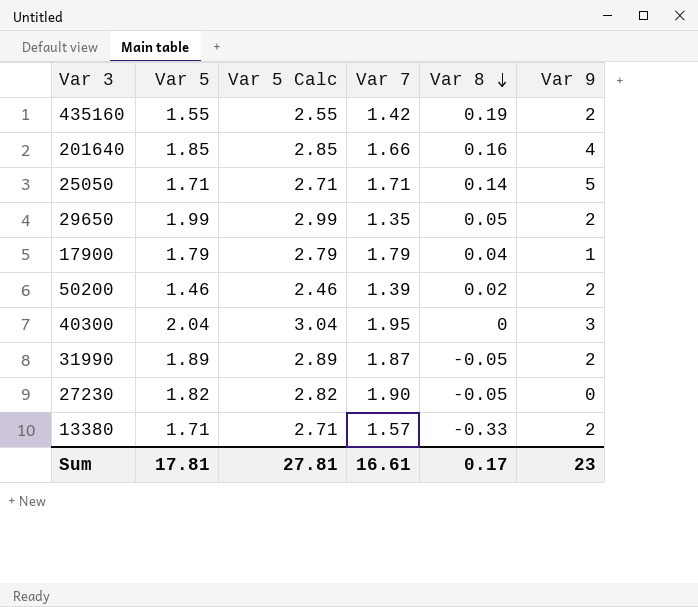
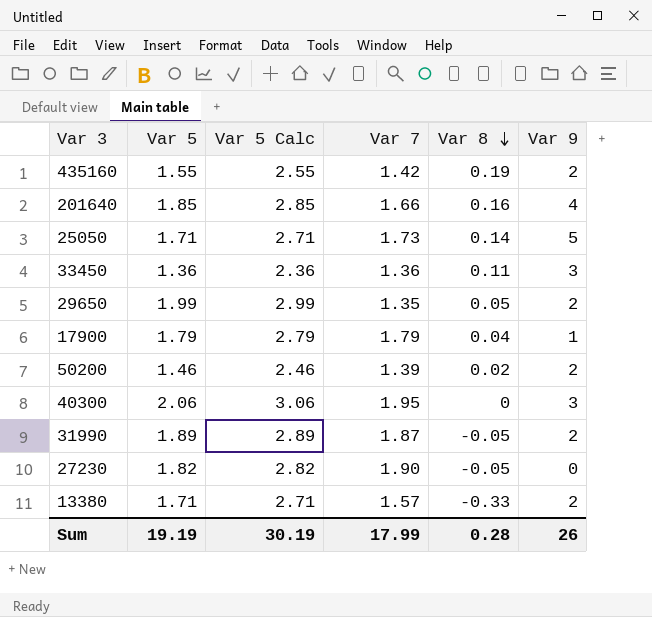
25050 | Var 7: 1.71 -> 1.73
row 33450: none -> 1.36 | 2.36 | 1.36 | 0.11 | 3
40300 | Var 5: 2.04 -> 2.06
40300 | Var 5 Calc: 3.04 -> 3.06
Sum | Var 5: 17.81 -> 19.19
Sum | Var 5 Calc: 27.81 -> 30.19
Sum | Var 7: 16.61 -> 17.99
Sum | Var 8: 0.17 -> 0.28
Sum | Var 9: 23 -> 26

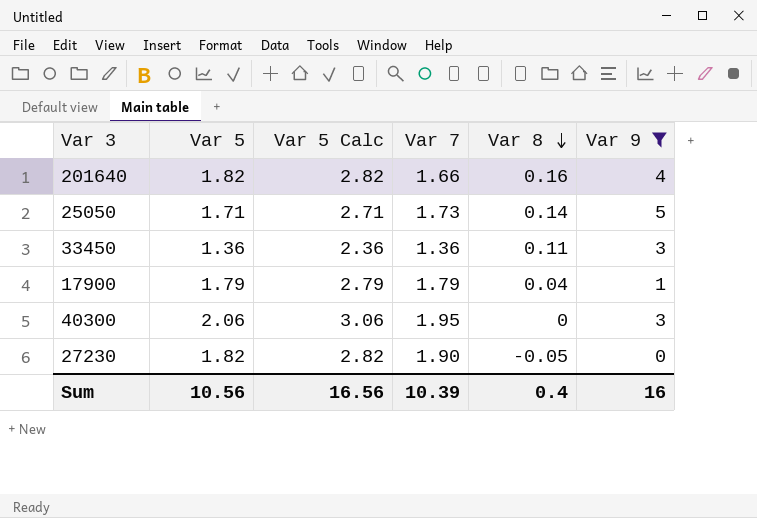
filter: none -> Var 9 != 2
201640 | Var 5: 1.85 -> 1.82
201640 | Var 5 Calc: 2.85 -> 2.82
Sum | Var 5: 19.19 -> 10.56
Sum | Var 5 Calc: 30.19 -> 16.56
Sum | Var 7: 17.99 -> 10.39
Sum | Var 8: 0.28 -> 0.4
Sum | Var 9: 26 -> 16

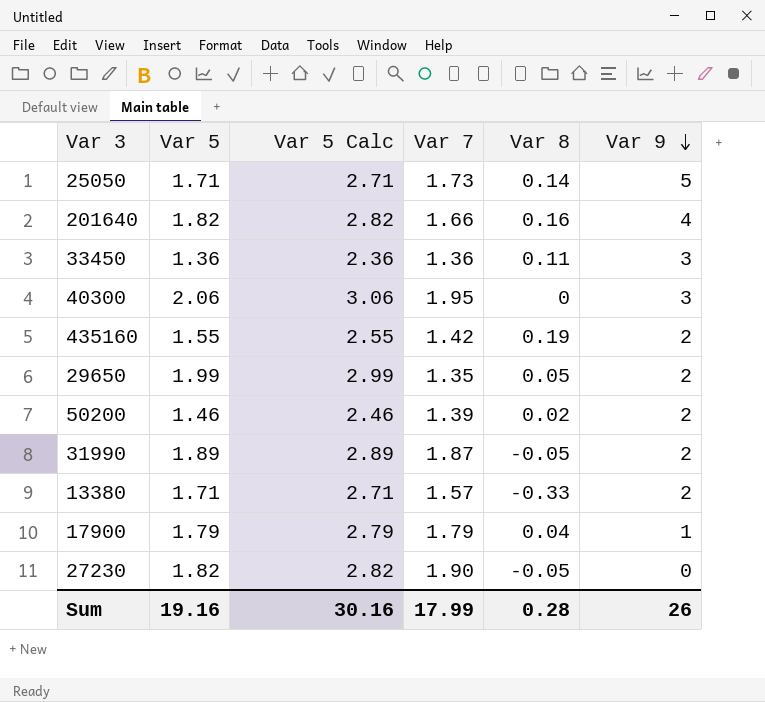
filter: Var 9 != 2 -> none
row order: Var 8 descending -> Var 9 descending
Sum | Var 5: 10.56 -> 19.16
Sum | Var 5 Calc: 16.56 -> 30.16
Sum | Var 7: 10.39 -> 17.99
Sum | Var 8: 0.4 -> 0.28
Sum | Var 9: 16 -> 26

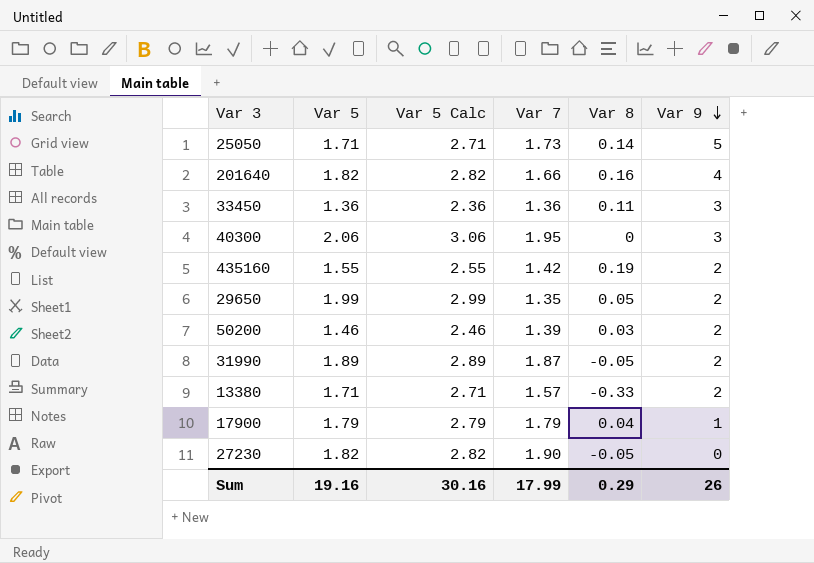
50200 | Var 8: 0.02 -> 0.03
Sum | Var 8: 0.28 -> 0.29

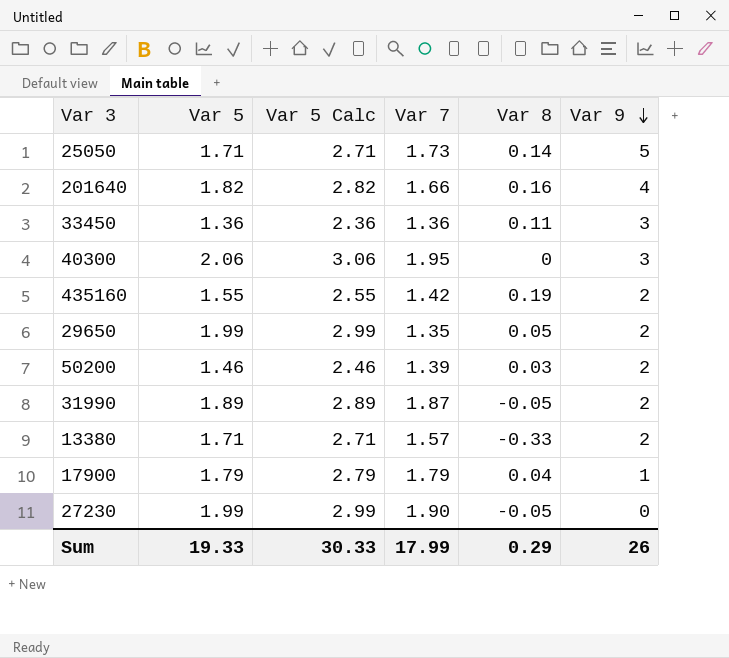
27230 | Var 5: 1.82 -> 1.99
27230 | Var 5 Calc: 2.82 -> 2.99
Sum | Var 5: 19.16 -> 19.33
Sum | Var 5 Calc: 30.16 -> 30.33

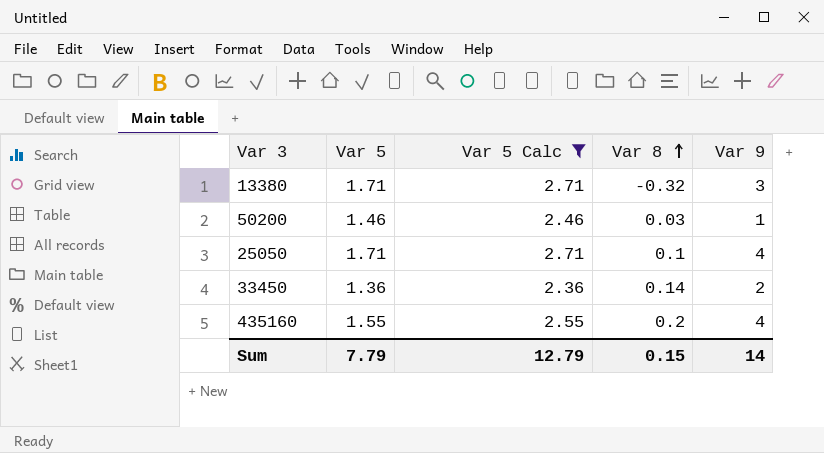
filter: none -> Var 5 Calc <= 2.71
row order: Var 9 descending -> Var 8 ascending
column Var 7 | position: 4 -> none
13380 | Var 8: -0.33 -> -0.32
13380 | Var 9: 2 -> 3
50200 | Var 9: 2 -> 1
25050 | Var 8: 0.14 -> 0.1
25050 | Var 9: 5 -> 4
33450 | Var 8: 0.11 -> 0.14
33450 | Var 9: 3 -> 2
435160 | Var 8: 0.19 -> 0.2
435160 | Var 9: 2 -> 4
Sum | Var 5: 19.33 -> 7.79
Sum | Var 5 Calc: 30.33 -> 12.79
Sum | Var 8: 0.29 -> 0.15
Sum | Var 9: 26 -> 14

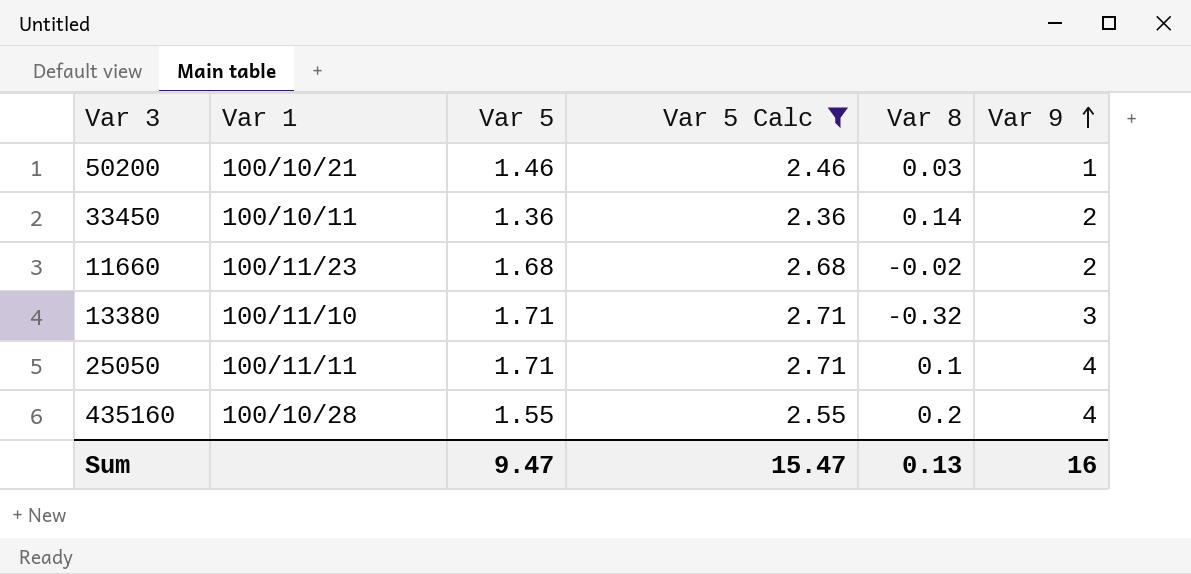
row order: Var 8 ascending -> Var 9 ascending
column Var 1 | position: none -> 2
row 11660: none -> 100/11/23 | 1.68 | 2.68 | -0.02 | 2
Sum | Var 5: 7.79 -> 9.47
Sum | Var 5 Calc: 12.79 -> 15.47
Sum | Var 8: 0.15 -> 0.13
Sum | Var 9: 14 -> 16

